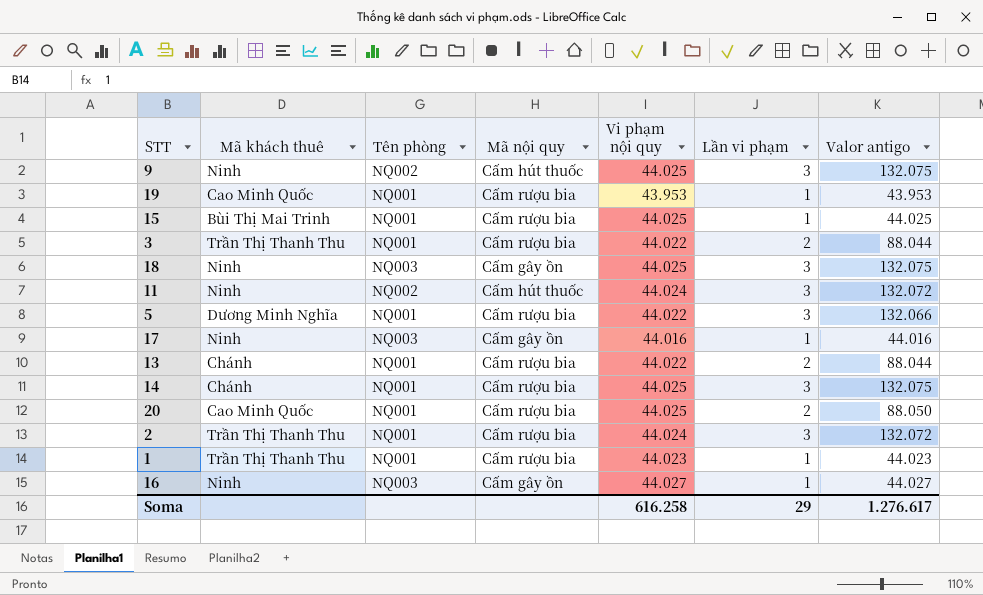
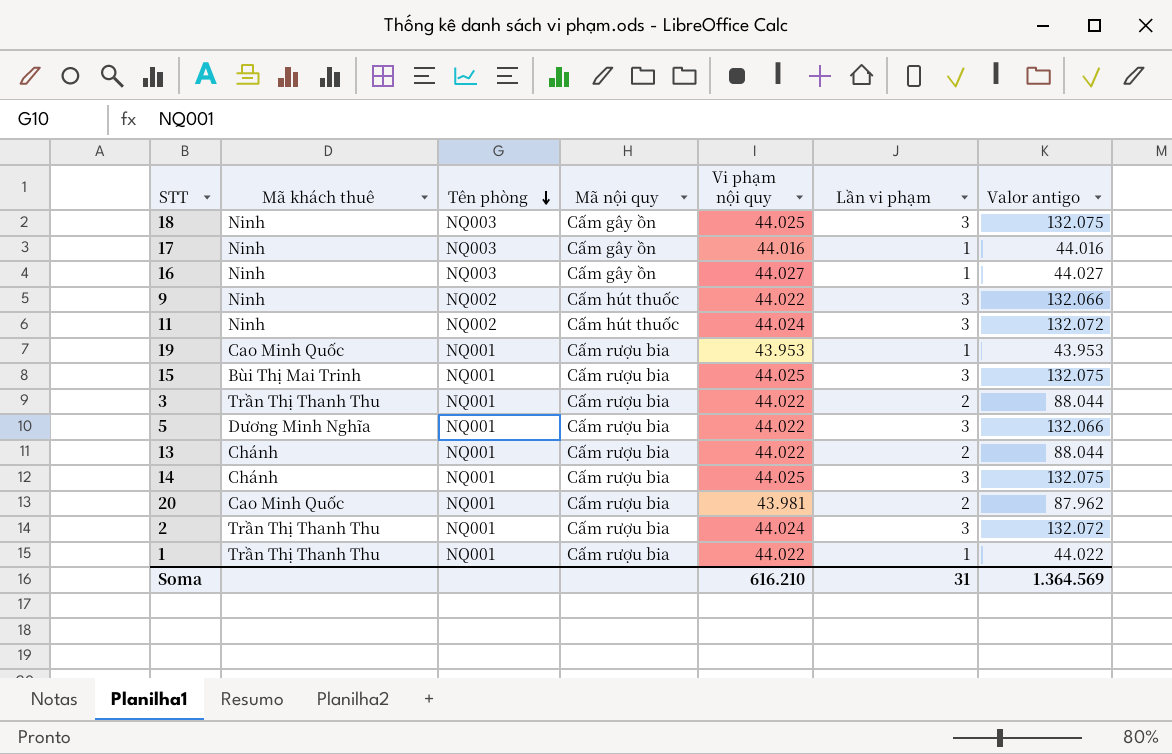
row order: none -> Tên phòng descending
9 | Vi phạm nội quy: 44.025 -> 44.022
9 | Valor antigo: 132.075 -> 132.066
15 | Lần vi phạm: 1 -> 3
15 | Valor antigo: 44.025 -> 132.075
20 | Vi phạm nội quy: 44.025 -> 43.981
20 | Valor antigo: 88.050 -> 87.962
1 | Vi phạm nội quy: 44.023 -> 44.022
1 | Valor antigo: 44.023 -> 44.022
Soma | Vi phạm nội quy: 616.258 -> 616.210
Soma | Lần vi phạm: 29 -> 31
Soma | Valor antigo: 1.276.617 -> 1.364.569

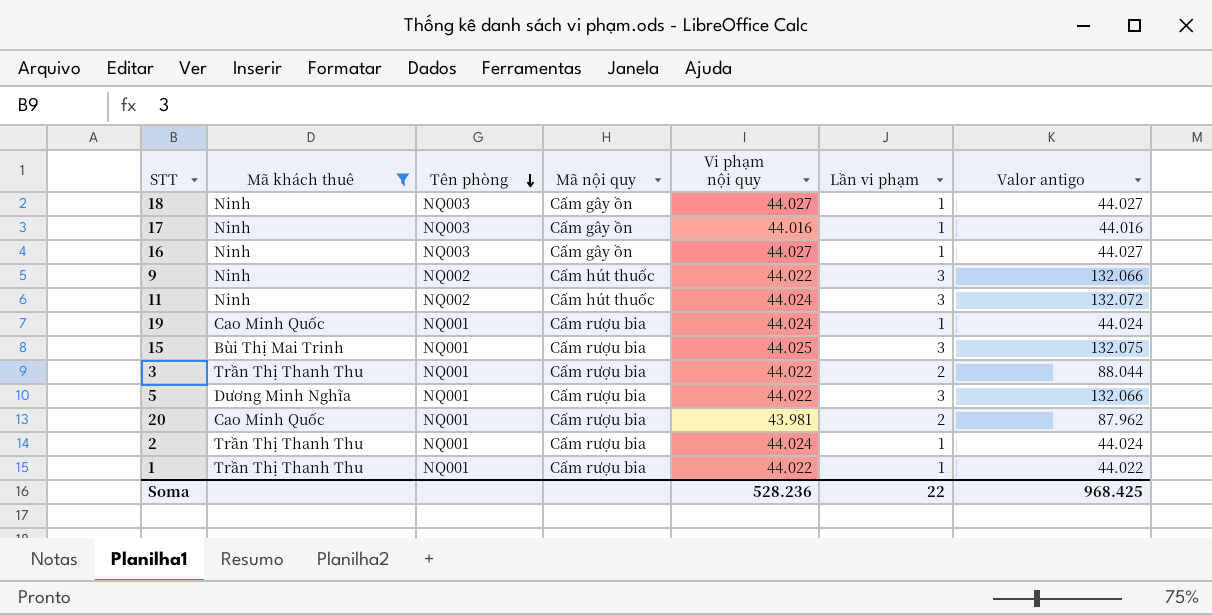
filter: none -> Mã khách thuê != Chánh
18 | Vi phạm nội quy: 44.025 -> 44.027
18 | Lần vi phạm: 3 -> 1
18 | Valor antigo: 132.075 -> 44.027
19 | Vi phạm nội quy: 43.953 -> 44.024
19 | Valor antigo: 43.953 -> 44.024
2 | Lần vi phạm: 3 -> 1
2 | Valor antigo: 132.072 -> 44.024
Soma | Vi phạm nội quy: 616.210 -> 528.236
Soma | Lần vi phạm: 31 -> 22
Soma | Valor antigo: 1.364.569 -> 968.425

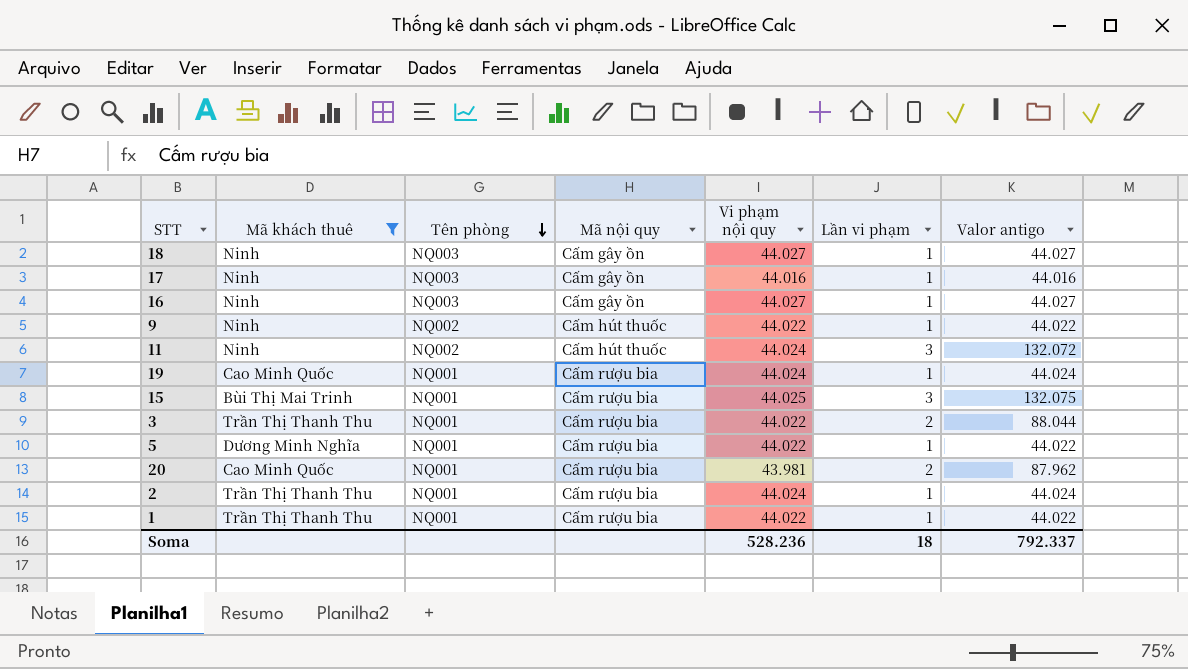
9 | Lần vi phạm: 3 -> 1
9 | Valor antigo: 132.066 -> 44.022
5 | Lần vi phạm: 3 -> 1
5 | Valor antigo: 132.066 -> 44.022
Soma | Lần vi phạm: 22 -> 18
Soma | Valor antigo: 968.425 -> 792.337

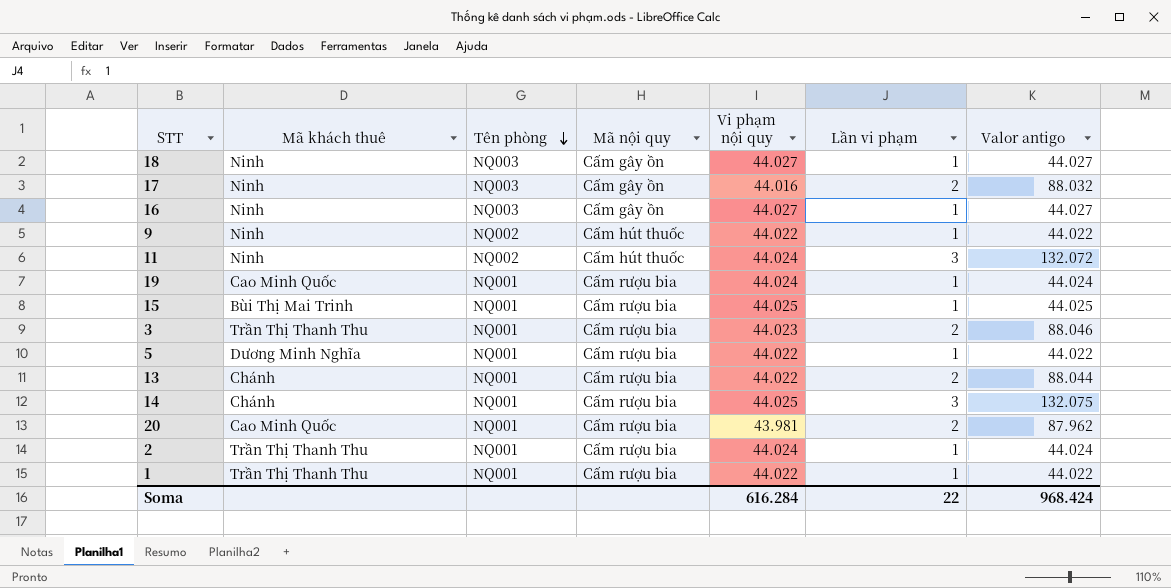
filter: Mã khách thuê != Chánh -> none
17 | Lần vi phạm: 1 -> 2
17 | Valor antigo: 44.016 -> 88.032
15 | Lần vi phạm: 3 -> 1
15 | Valor antigo: 132.075 -> 44.025
3 | Vi phạm nội quy: 44.022 -> 44.023
3 | Valor antigo: 88.044 -> 88.046
Soma | Vi phạm nội quy: 528.236 -> 616.284
Soma | Lần vi phạm: 18 -> 22
Soma | Valor antigo: 792.337 -> 968.424

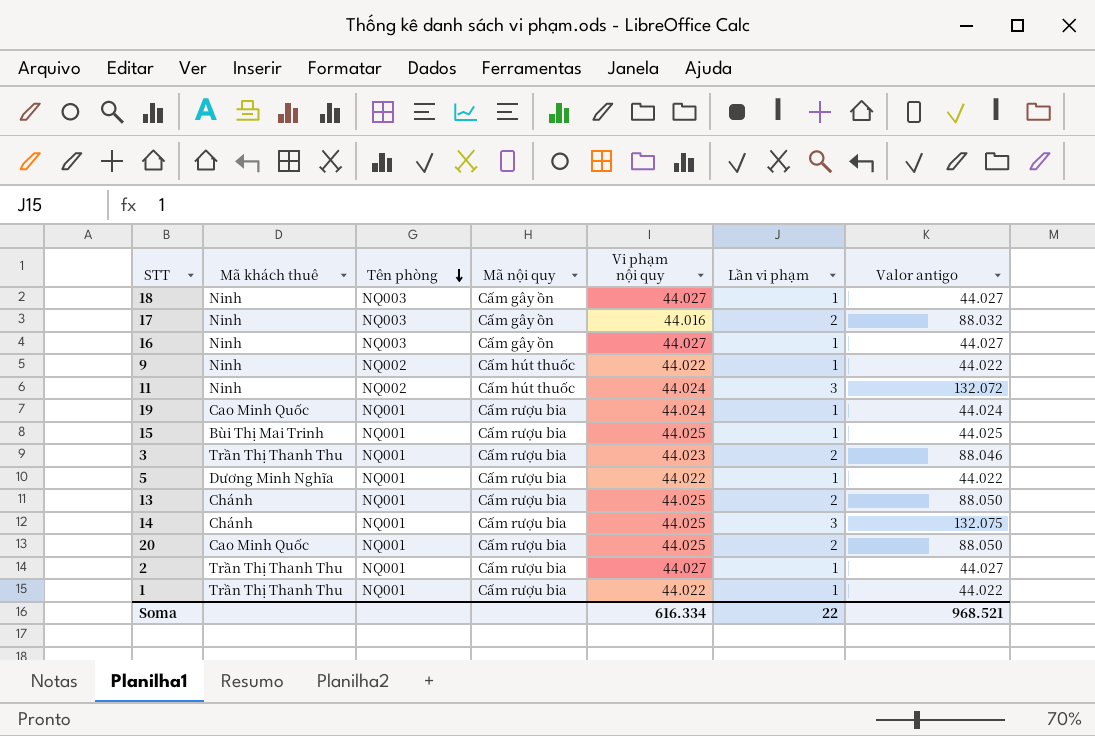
13 | Vi phạm nội quy: 44.022 -> 44.025
13 | Valor antigo: 88.044 -> 88.050
20 | Vi phạm nội quy: 43.981 -> 44.025
20 | Valor antigo: 87.962 -> 88.050
2 | Vi phạm nội quy: 44.024 -> 44.027
2 | Valor antigo: 44.024 -> 44.027
Soma | Vi phạm nội quy: 616.284 -> 616.334
Soma | Valor antigo: 968.424 -> 968.521

